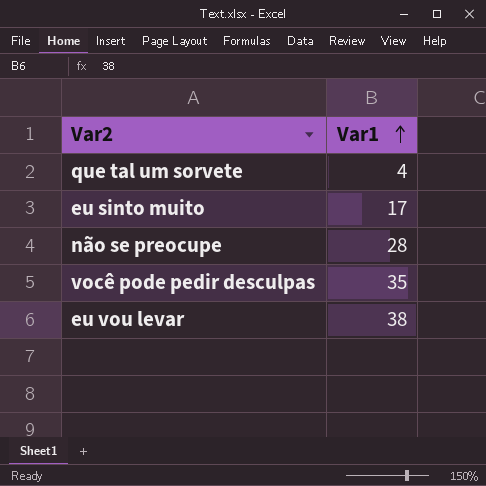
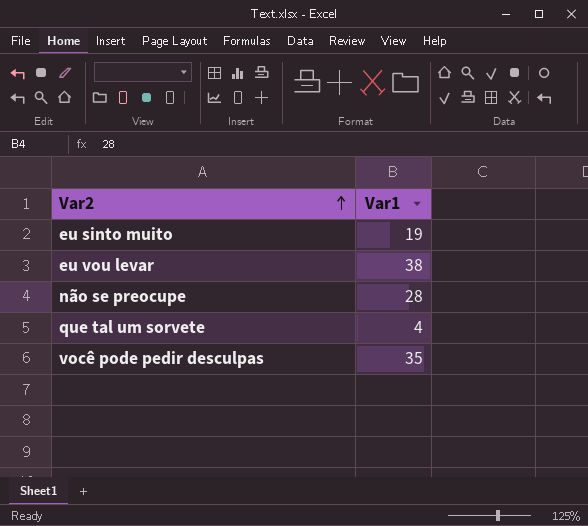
row order: Var1 ascending -> Var2 ascending
eu sinto muito | Var1: 17 -> 19

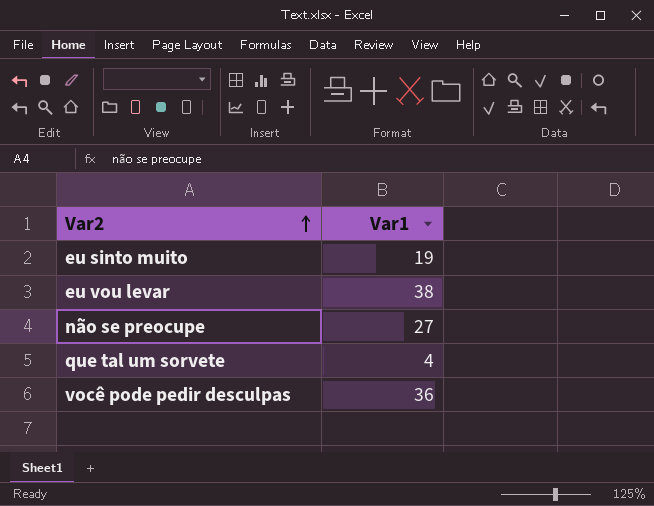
não se preocupe | Var1: 28 -> 27
você pode pedir desculpas | Var1: 35 -> 36

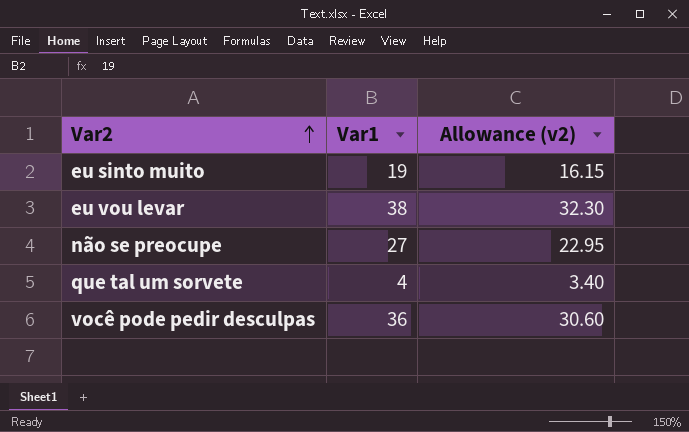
column Allowance (v2) | formula: none -> [Var1] * 0.85

